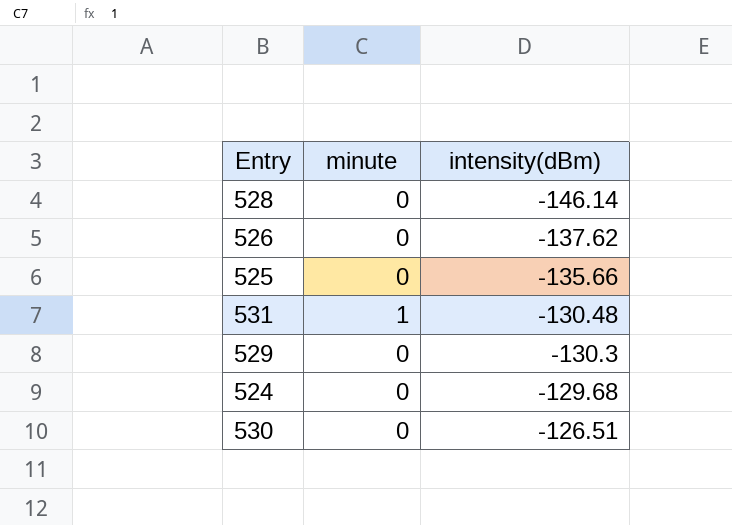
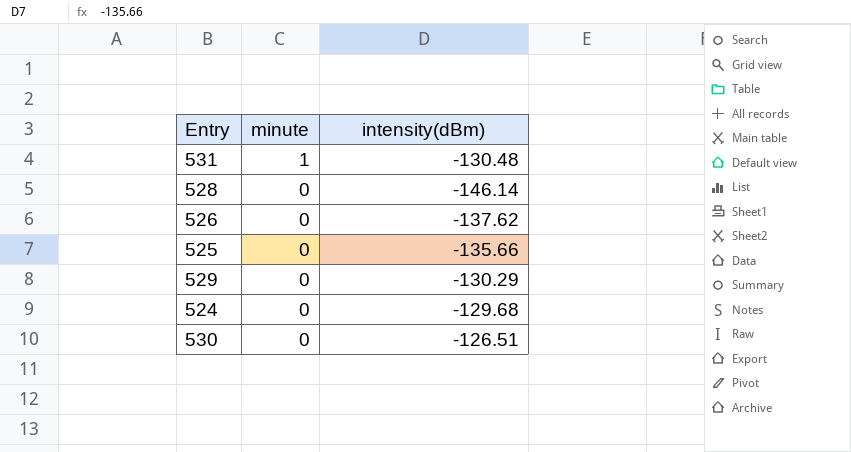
row order: intensity(dBm) ascending -> minute descending
529 | intensity(dBm): -130.3 -> -130.29

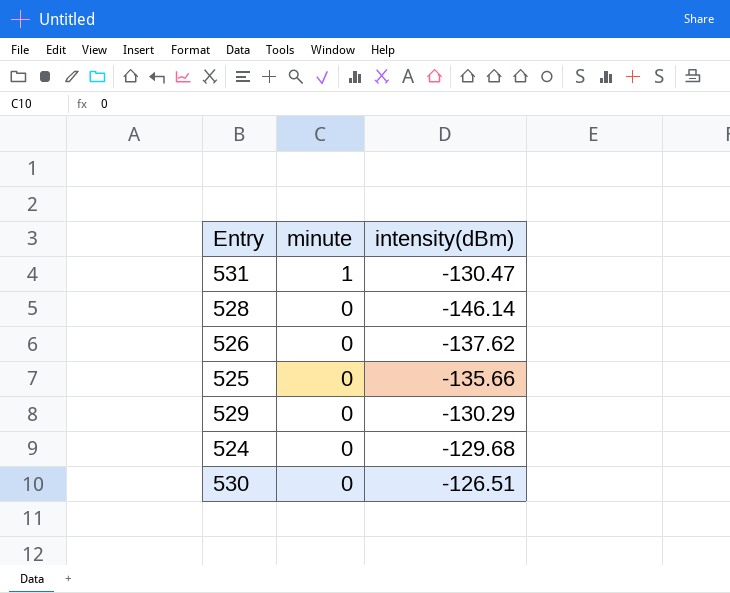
531 | intensity(dBm): -130.48 -> -130.47

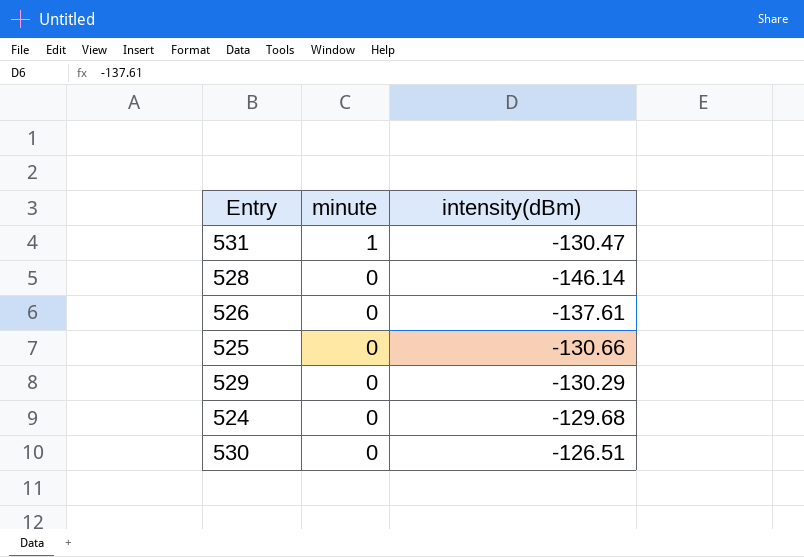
526 | intensity(dBm): -137.62 -> -137.61
525 | intensity(dBm): -135.66 -> -130.66

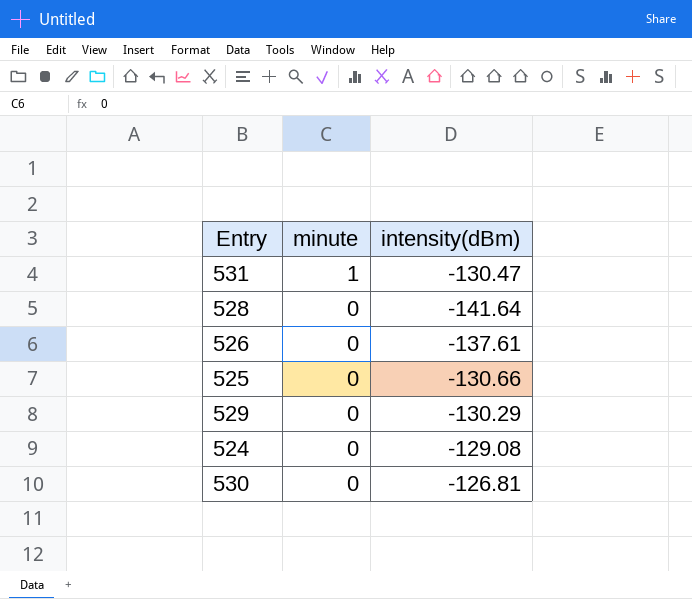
528 | intensity(dBm): -146.14 -> -141.64
524 | intensity(dBm): -129.68 -> -129.08
530 | intensity(dBm): -126.51 -> -126.81

